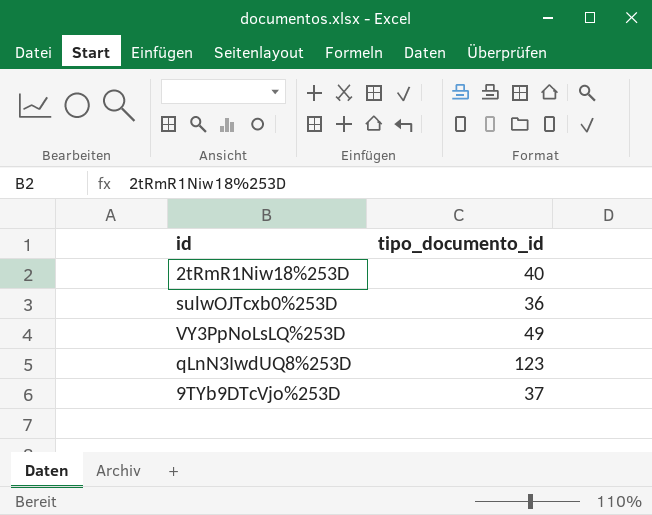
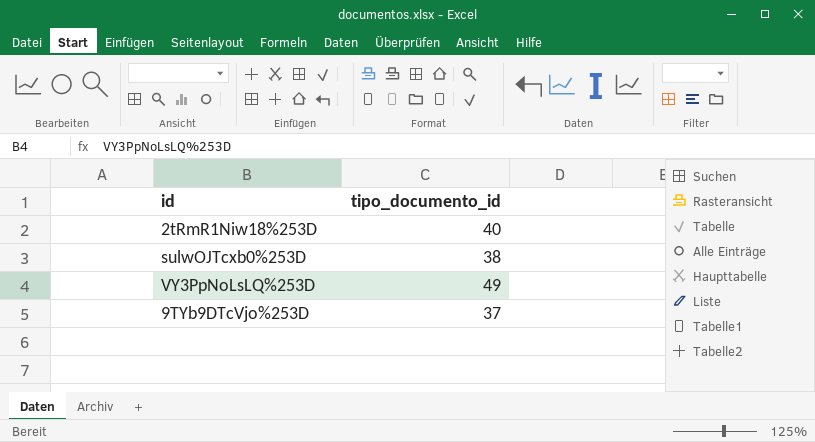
row qLnN3IwdUQ8%253D: 123 -> none
sulwOJTcxb0%253D | tipo_documento_id: 36 -> 38

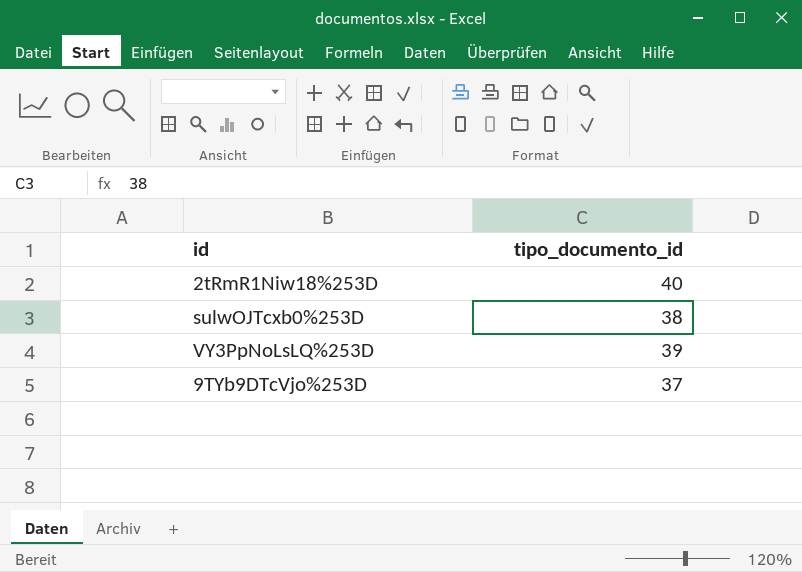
VY3PpNoLsLQ%253D | tipo_documento_id: 49 -> 39

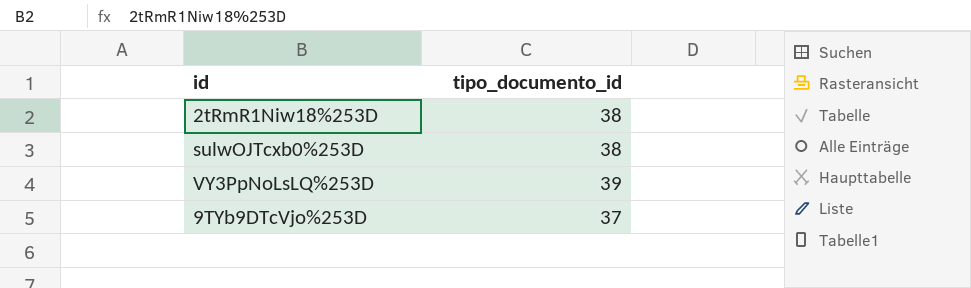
2tRmR1Niw18%253D | tipo_documento_id: 40 -> 38

